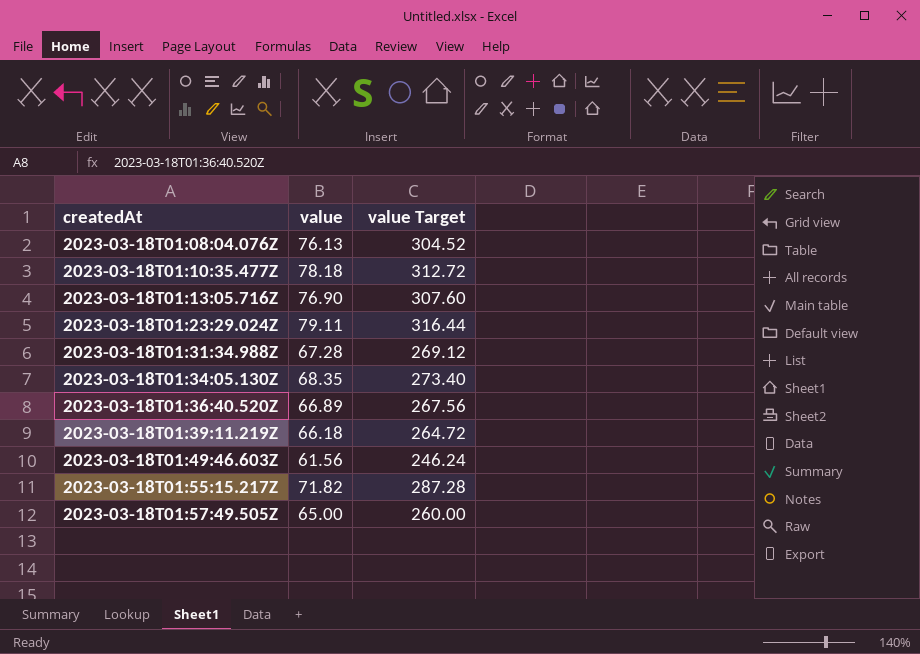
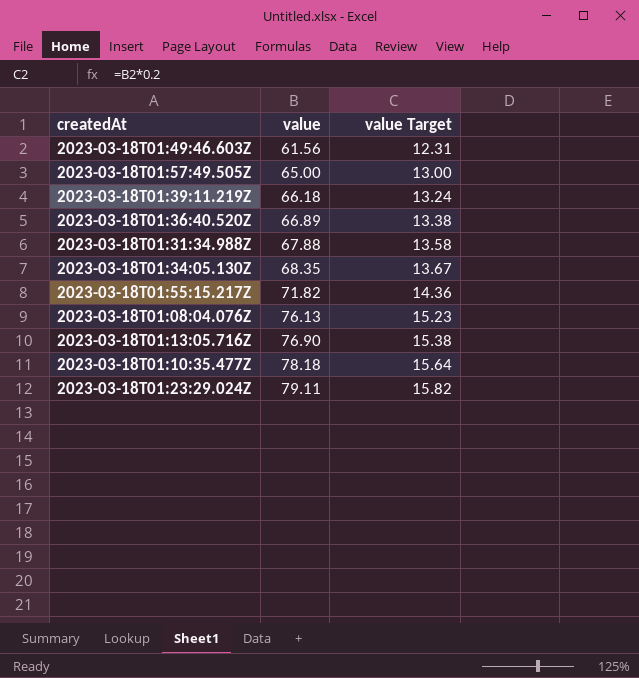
row order: createdAt ascending -> value ascending
column value Target | formula: [value] * 4 -> [value] * 0.2
2023-03-18T01:31:34.988Z | value: 67.28 -> 67.88

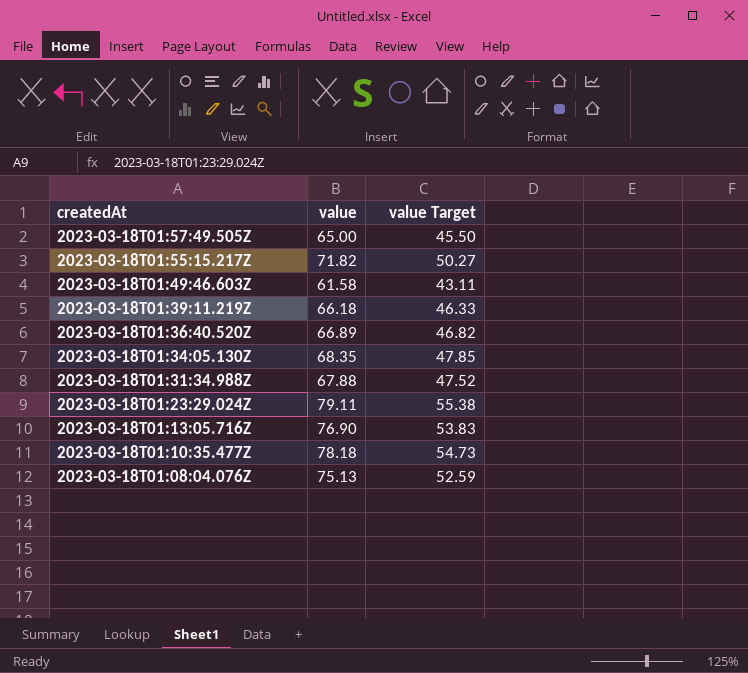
row order: value ascending -> createdAt descending
column value Target | formula: [value] * 0.2 -> [value] * 0.7
2023-03-18T01:49:46.603Z | value: 61.56 -> 61.58
2023-03-18T01:08:04.076Z | value: 76.13 -> 75.13

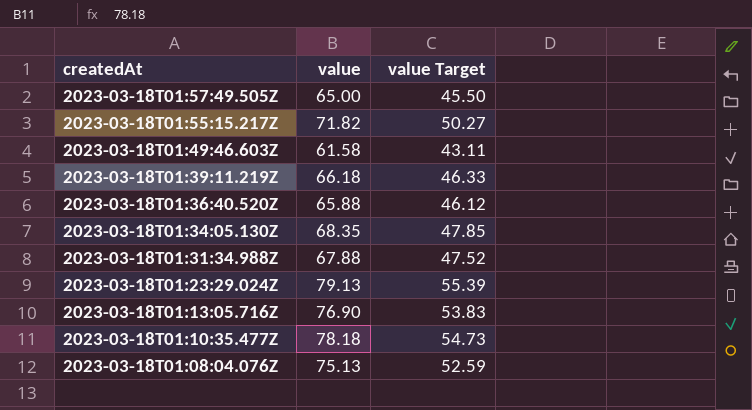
2023-03-18T01:36:40.520Z | value: 66.89 -> 65.88
2023-03-18T01:36:40.520Z | value Target: 46.82 -> 46.12
2023-03-18T01:23:29.024Z | value: 79.11 -> 79.13
2023-03-18T01:23:29.024Z | value Target: 55.38 -> 55.39

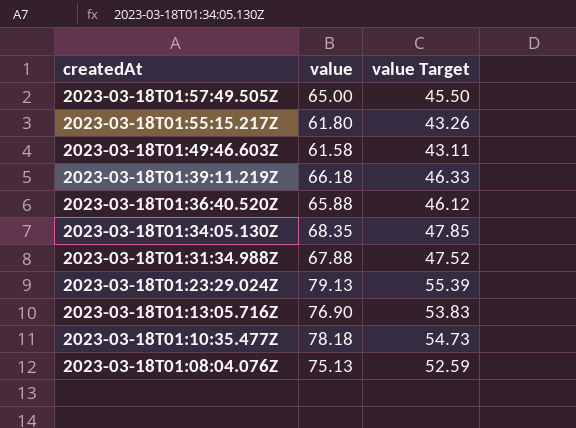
2023-03-18T01:55:15.217Z | value: 71.82 -> 61.80
2023-03-18T01:55:15.217Z | value Target: 50.27 -> 43.26

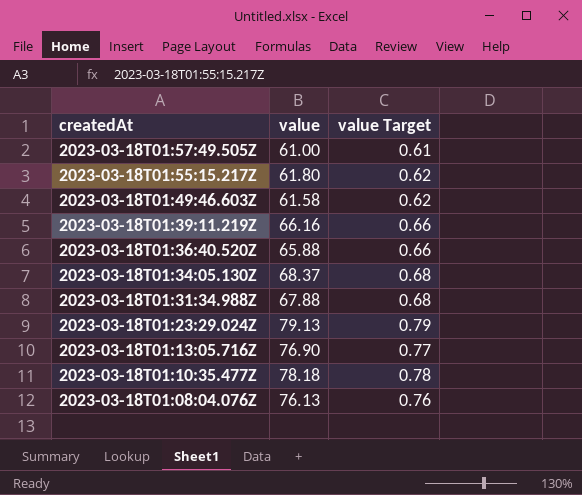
column value Target | formula: [value] * 0.7 -> [value] * 0.01
2023-03-18T01:57:49.505Z | value: 65.00 -> 61.00
2023-03-18T01:39:11.219Z | value: 66.18 -> 66.16
2023-03-18T01:34:05.130Z | value: 68.35 -> 68.37
2023-03-18T01:08:04.076Z | value: 75.13 -> 76.13

